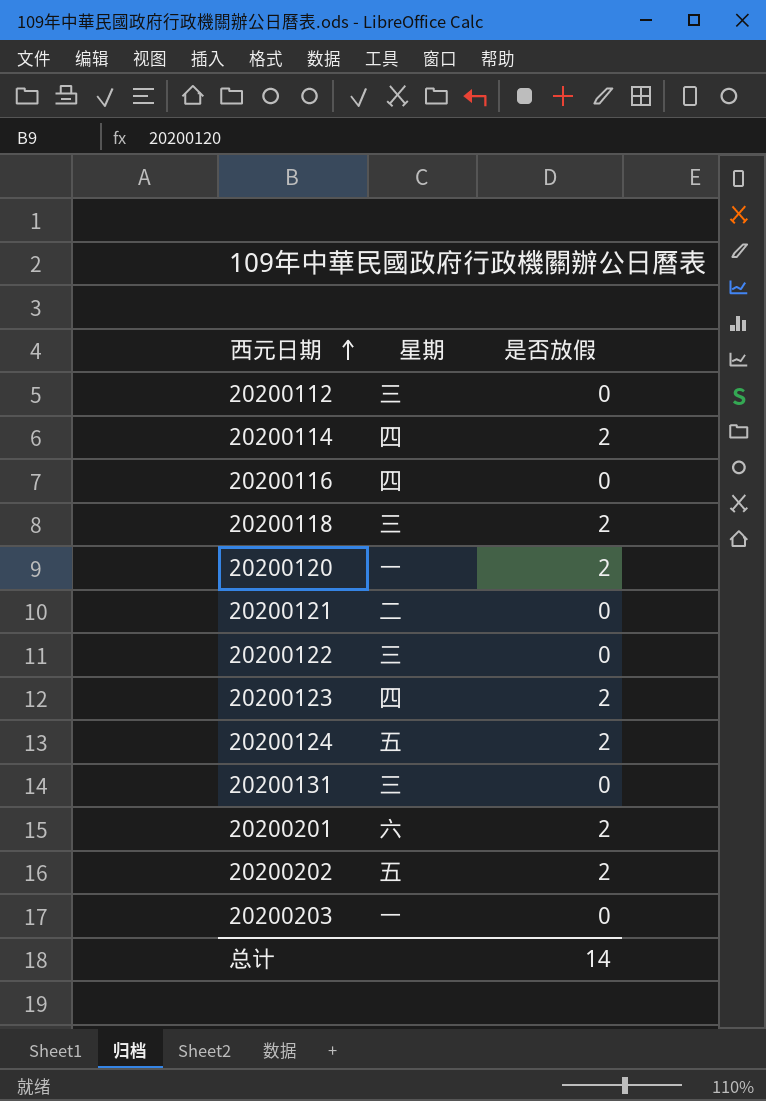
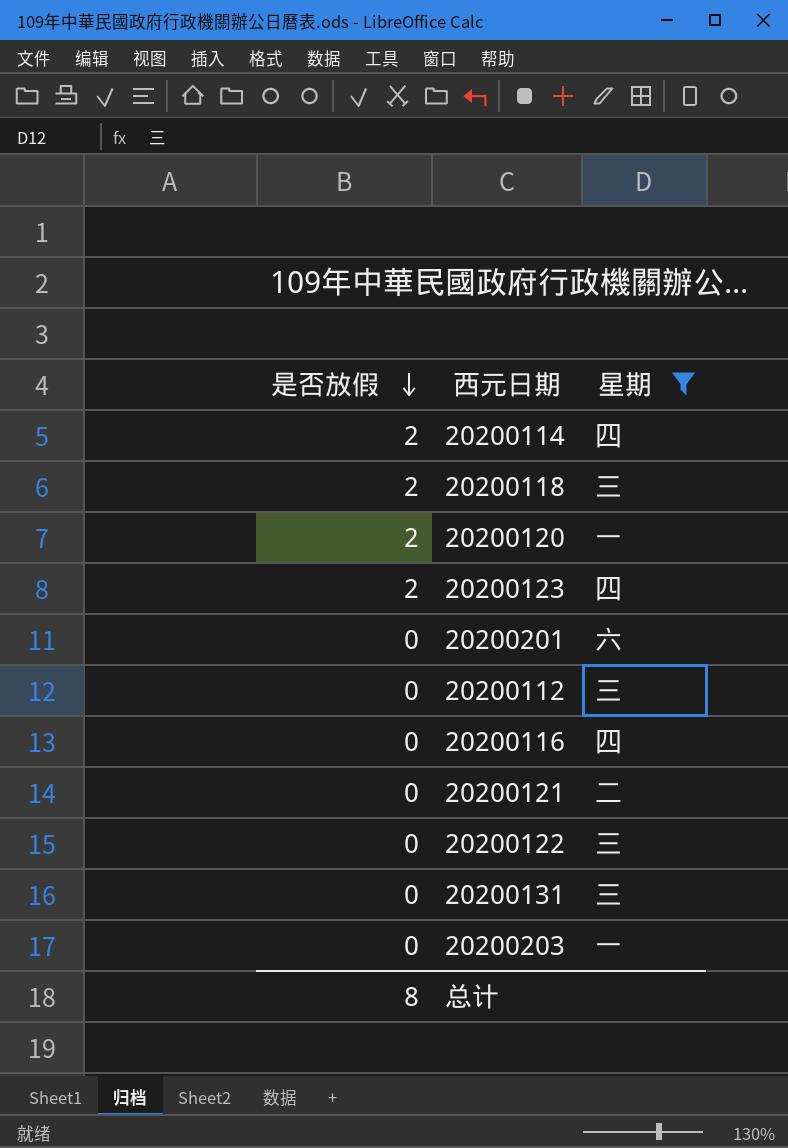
filter: none -> 星期 != 五
row order: 西元日期 ascending -> 是否放假 descending
column 是否放假 | position: 3 -> 1
20200201 | 是否放假: 2 -> 0
总计 | 是否放假: 14 -> 8

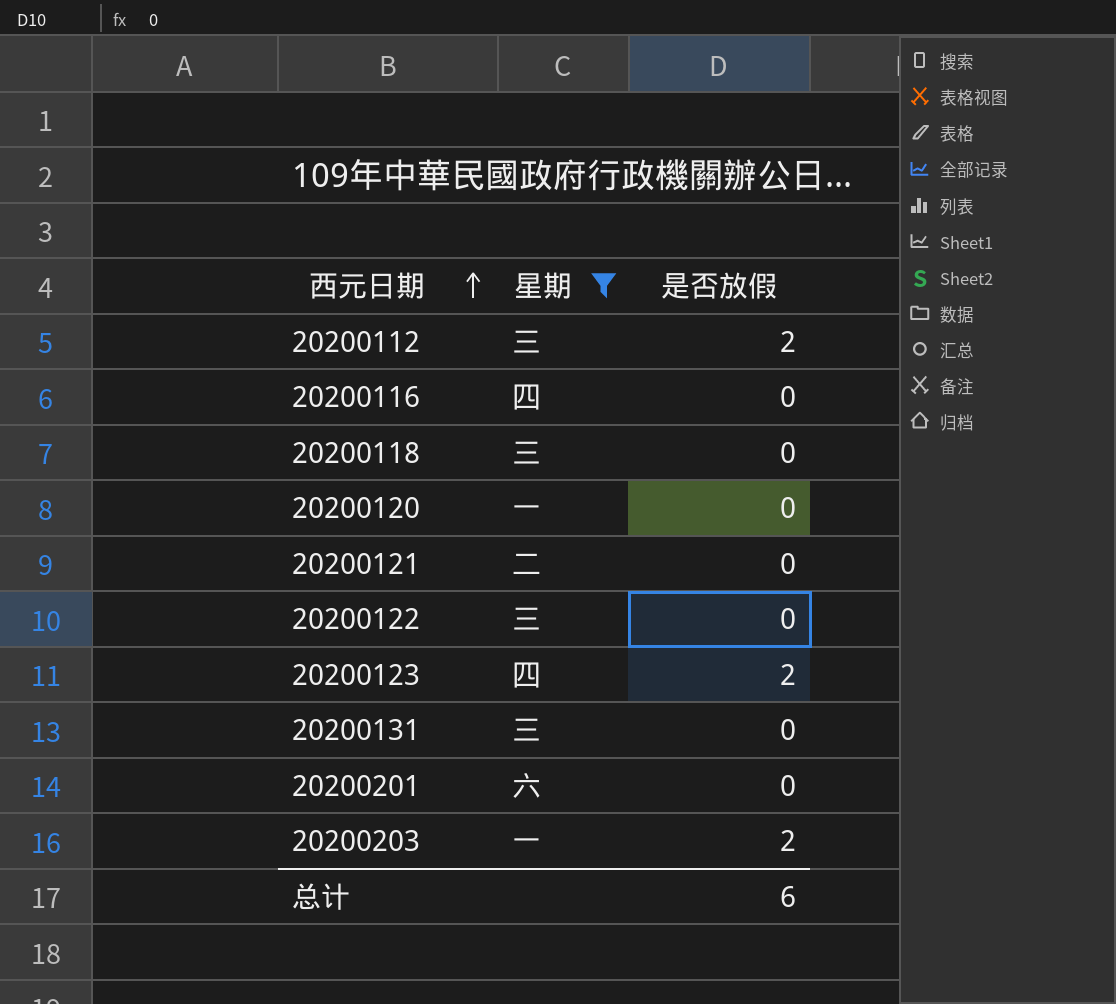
row order: 是否放假 descending -> 西元日期 ascending
column 是否放假 | position: 1 -> 3
row 20200114: 2 | 四 -> none
20200112 | 是否放假: 0 -> 2
20200118 | 是否放假: 2 -> 0
20200120 | 是否放假: 2 -> 0
20200203 | 是否放假: 0 -> 2
总计 | 是否放假: 8 -> 6

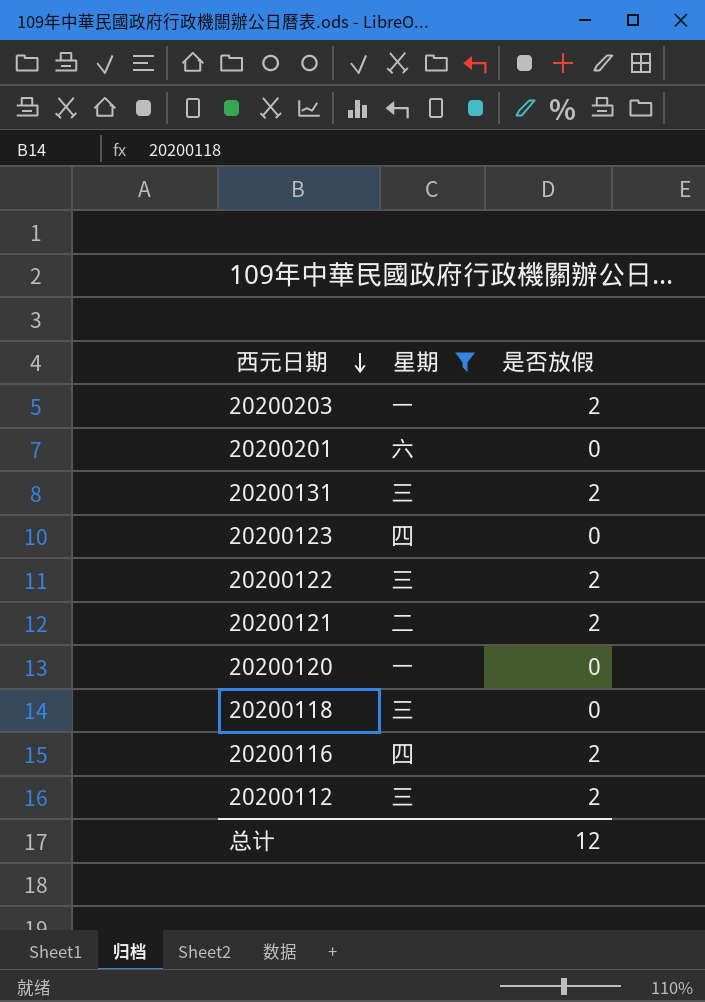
row order: 西元日期 ascending -> 西元日期 descending
20200131 | 是否放假: 0 -> 2
20200123 | 是否放假: 2 -> 0
20200122 | 是否放假: 0 -> 2
20200121 | 是否放假: 0 -> 2
20200116 | 是否放假: 0 -> 2
总计 | 是否放假: 6 -> 12

